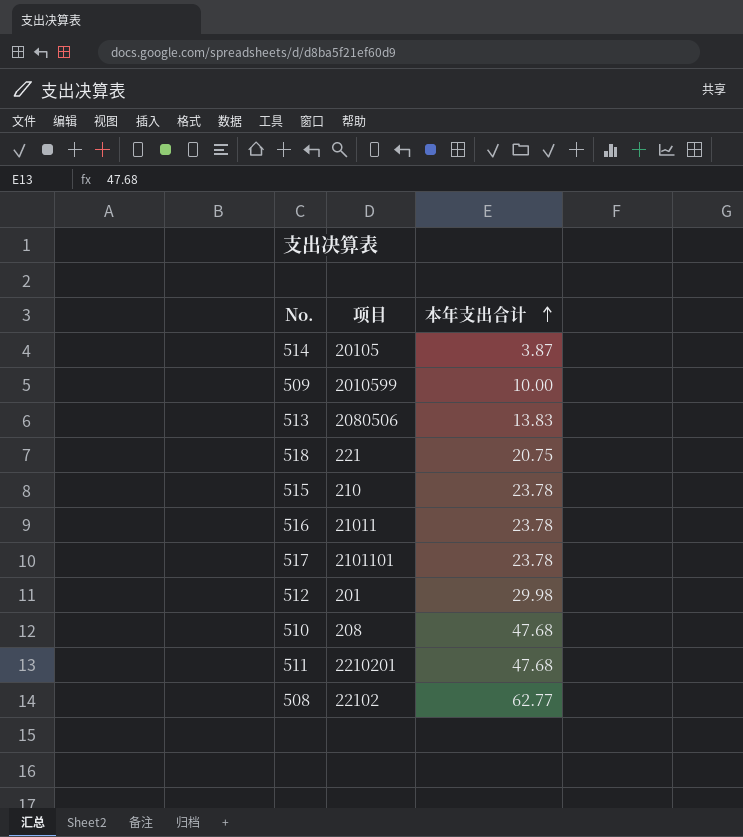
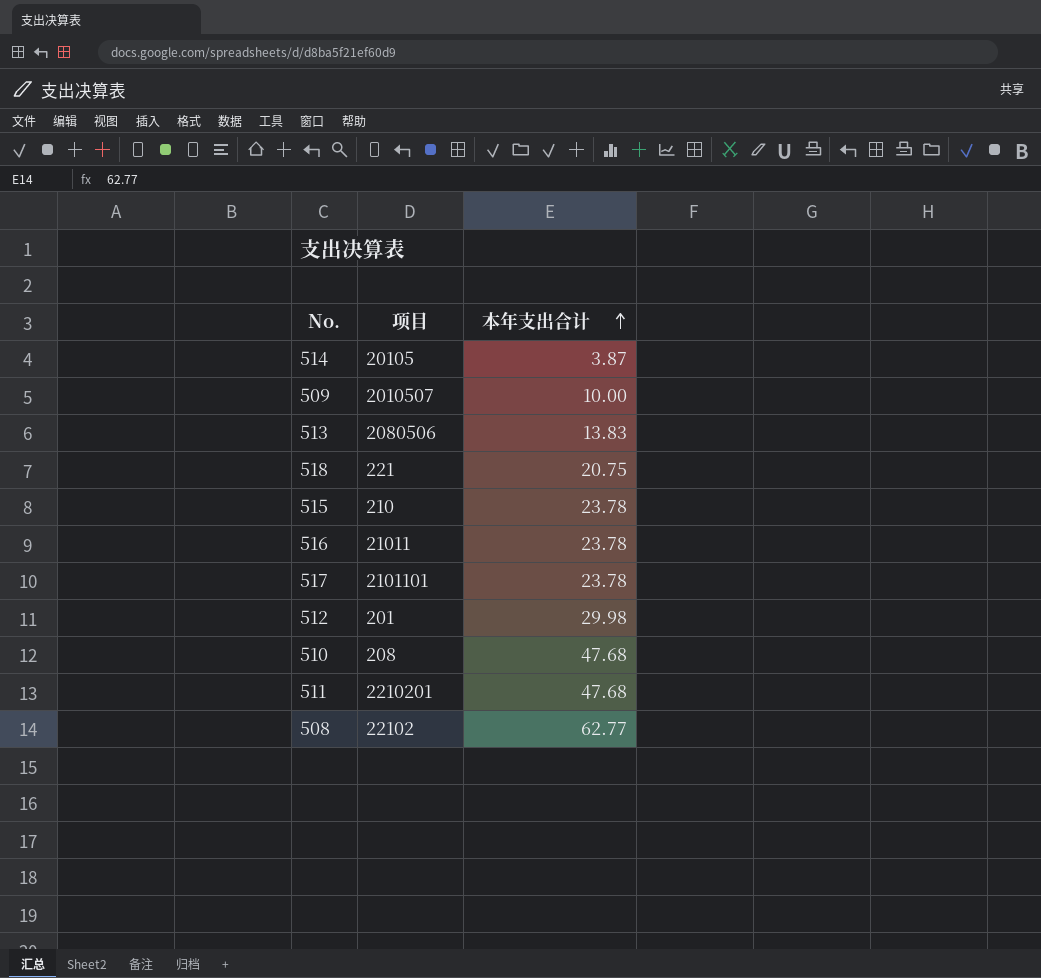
509 | 项目: 2010599 -> 2010507

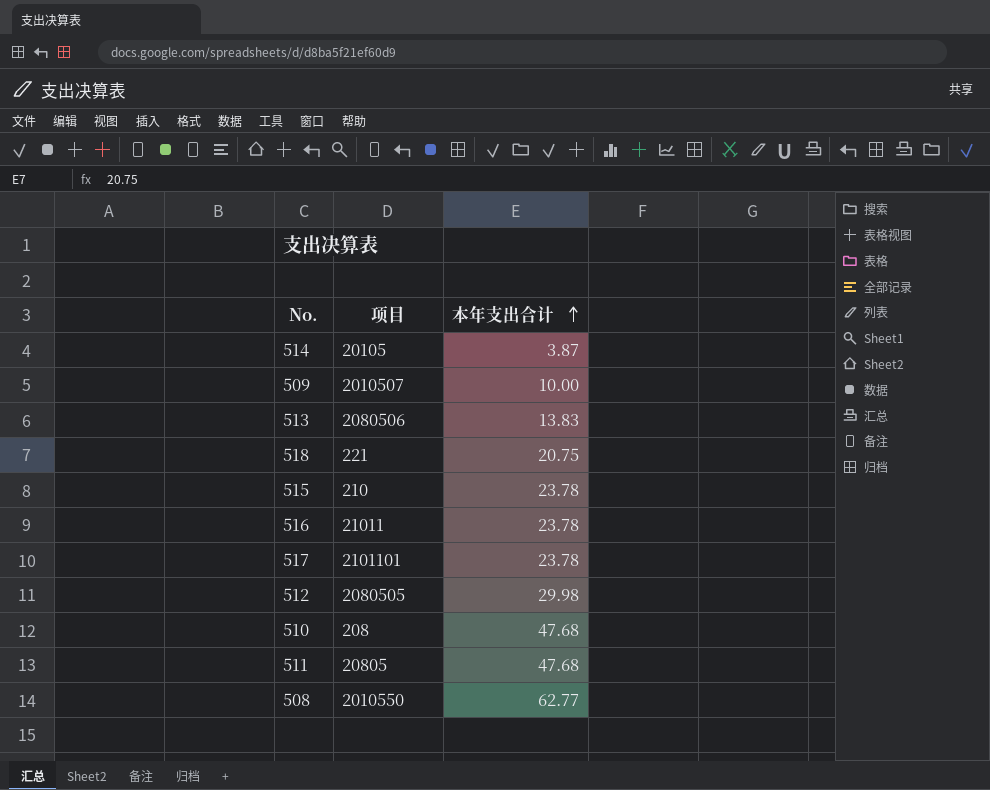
512 | 项目: 201 -> 2080505
511 | 项目: 2210201 -> 20805
508 | 项目: 22102 -> 2010550

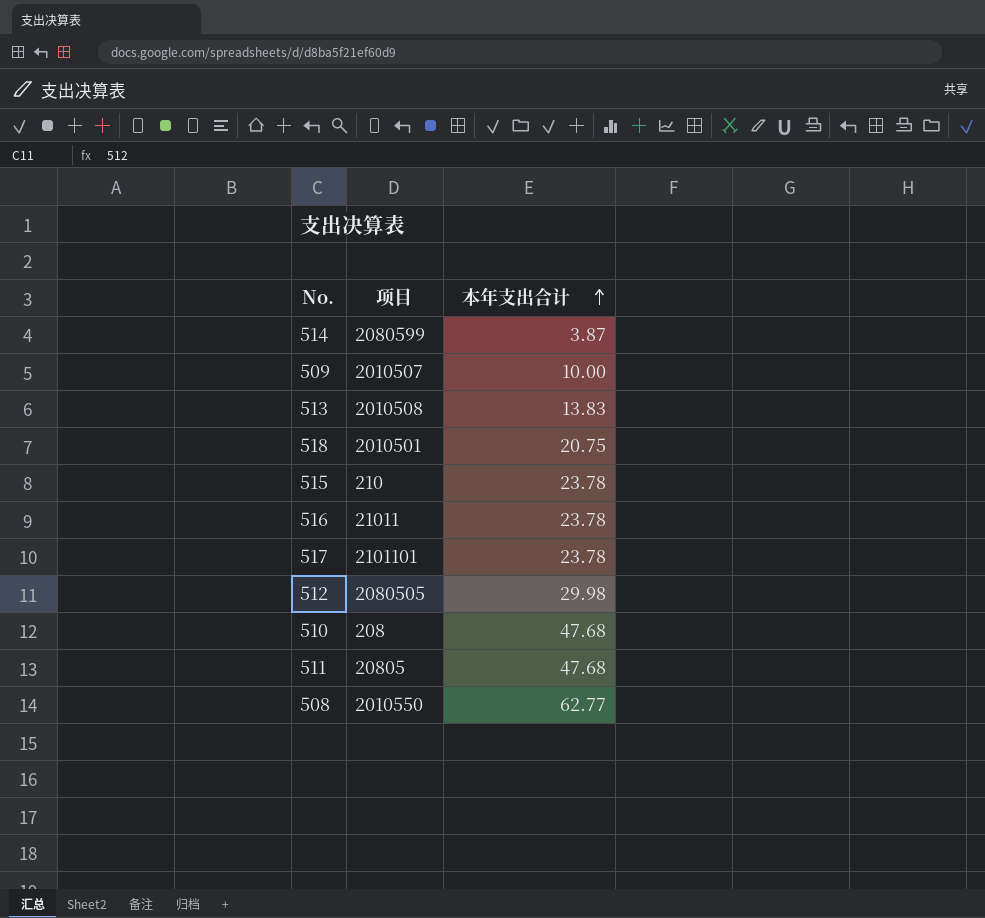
514 | 项目: 20105 -> 2080599
513 | 项目: 2080506 -> 2010508
518 | 项目: 221 -> 2010501

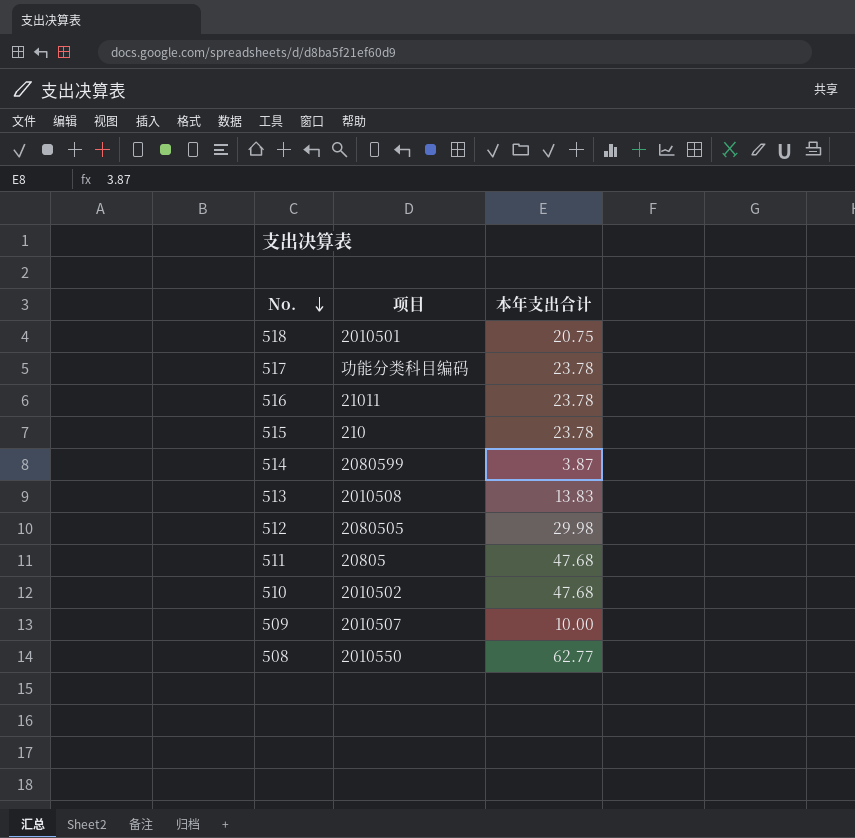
row order: 本年支出合计 ascending -> No. descending
517 | 项目: 2101101 -> 功能分类科目编码
510 | 项目: 208 -> 2010502

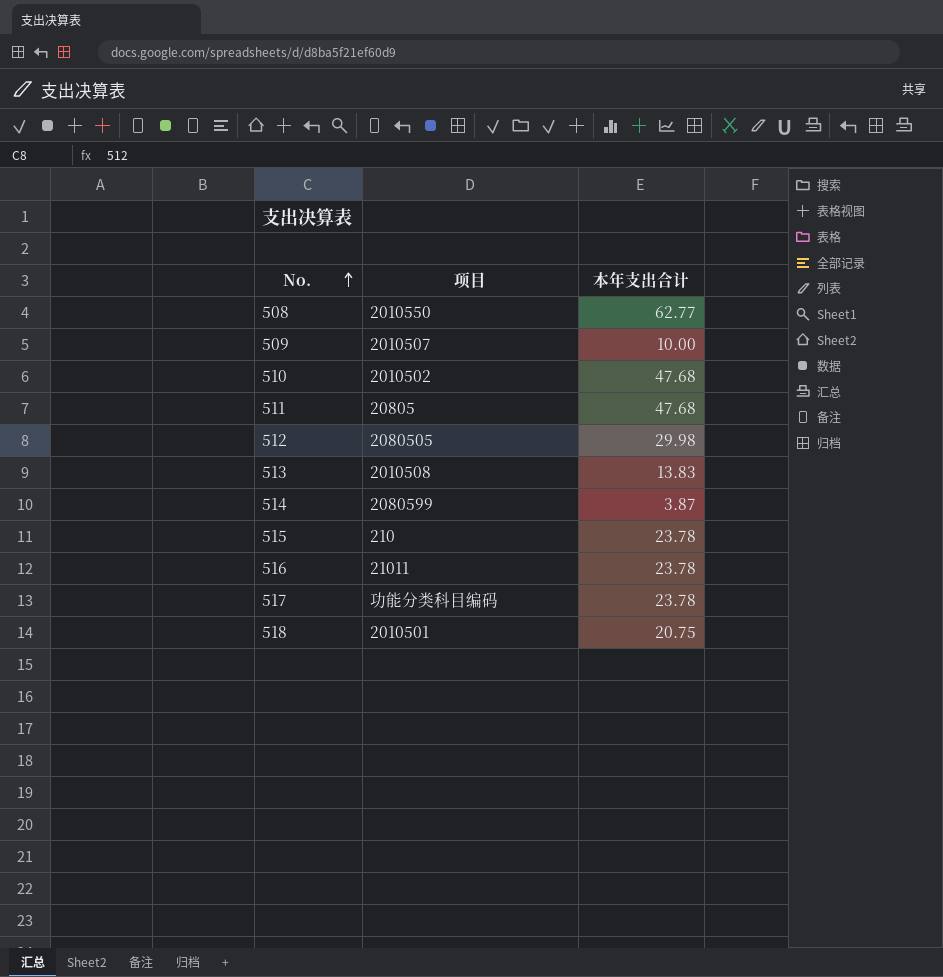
row order: No. descending -> No. ascending

